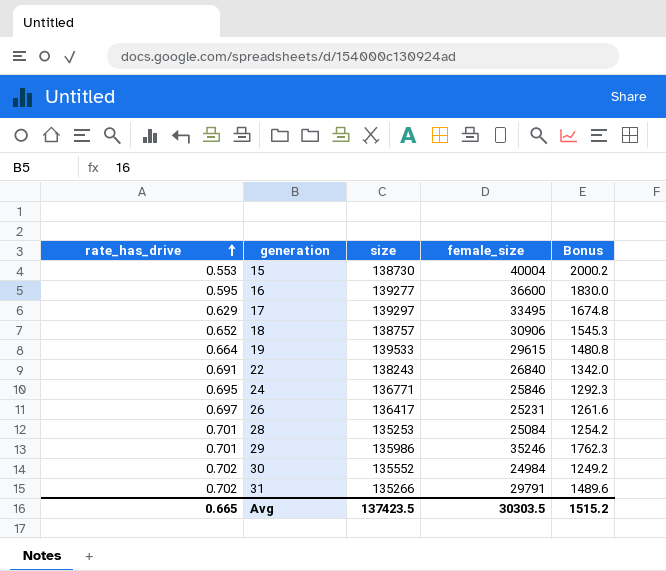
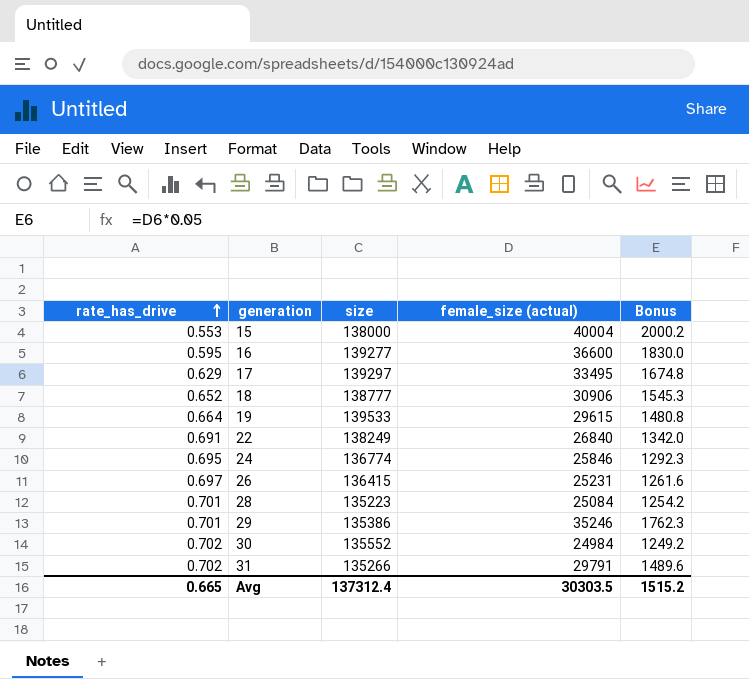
column name: female_size -> female_size (actual)
15 | size: 138730 -> 138000
18 | size: 138757 -> 138777
22 | size: 138243 -> 138249
24 | size: 136771 -> 136774
26 | size: 136417 -> 136415
28 | size: 135253 -> 135223
29 | size: 135986 -> 135386
Avg | size: 137423.5 -> 137312.4

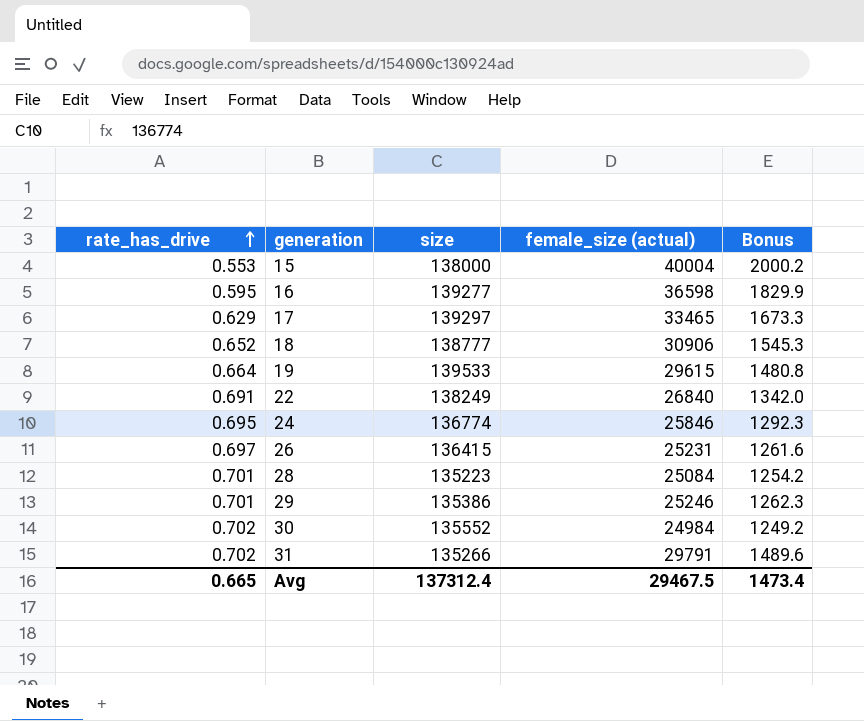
16 | female_size (actual): 36600 -> 36598
16 | Bonus: 1830.0 -> 1829.9
17 | female_size (actual): 33495 -> 33465
17 | Bonus: 1674.8 -> 1673.3
29 | female_size (actual): 35246 -> 25246
29 | Bonus: 1762.3 -> 1262.3
Avg | female_size (actual): 30303.5 -> 29467.5
Avg | Bonus: 1515.2 -> 1473.4

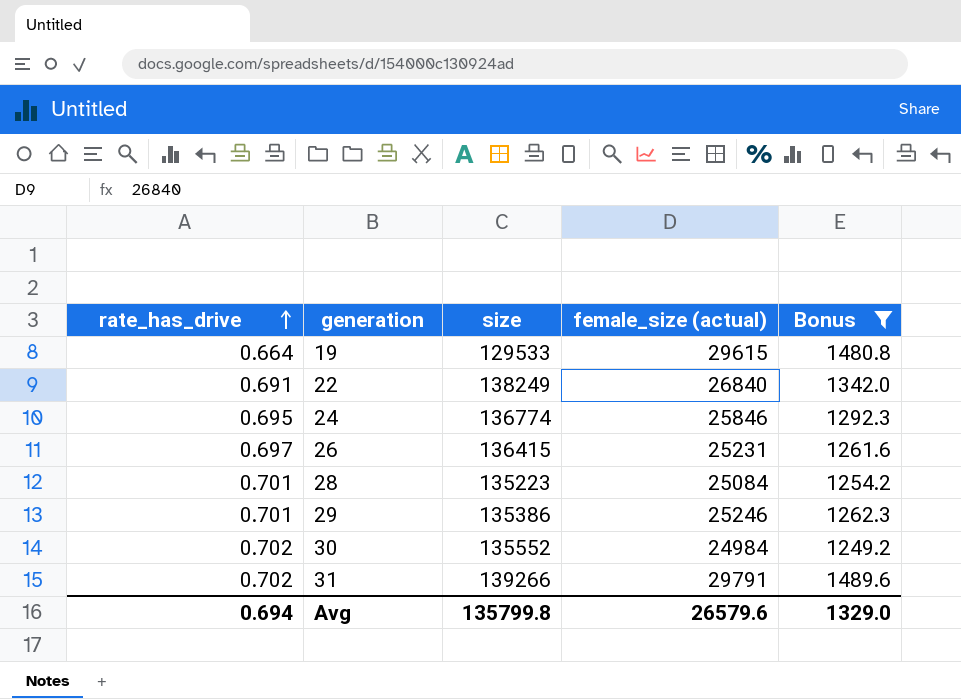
filter: none -> Bonus <= 1489.6
19 | size: 139533 -> 129533
31 | size: 135266 -> 139266
Avg | rate_has_drive: 0.665 -> 0.694
Avg | size: 137312.4 -> 135799.8
Avg | female_size (actual): 29467.5 -> 26579.6
Avg | Bonus: 1473.4 -> 1329.0

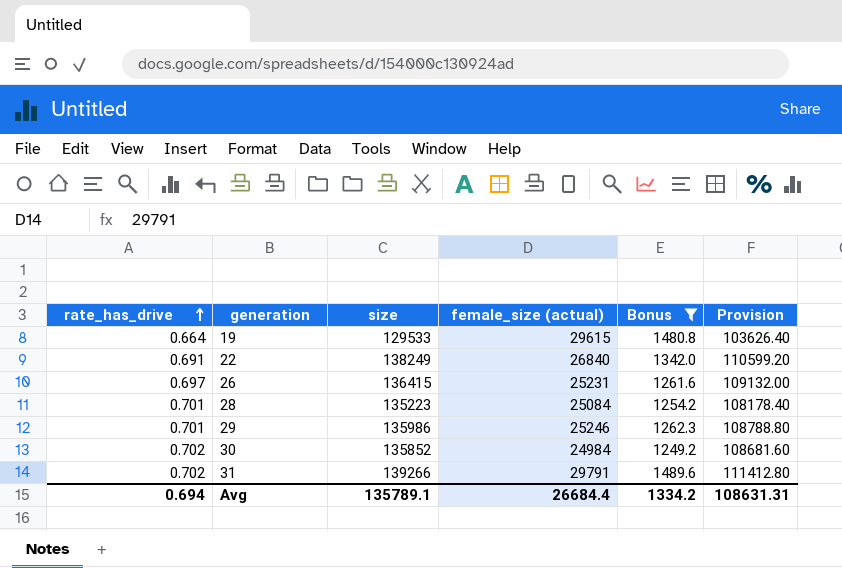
column Provision | formula: none -> [size] * 0.8
row 24: 0.695 | 136774 | 25846 | 1292.3 -> none
29 | size: 135386 -> 135986
30 | size: 135552 -> 135852
Avg | size: 135799.8 -> 135789.1
Avg | female_size (actual): 26579.6 -> 26684.4
Avg | Bonus: 1329.0 -> 1334.2

